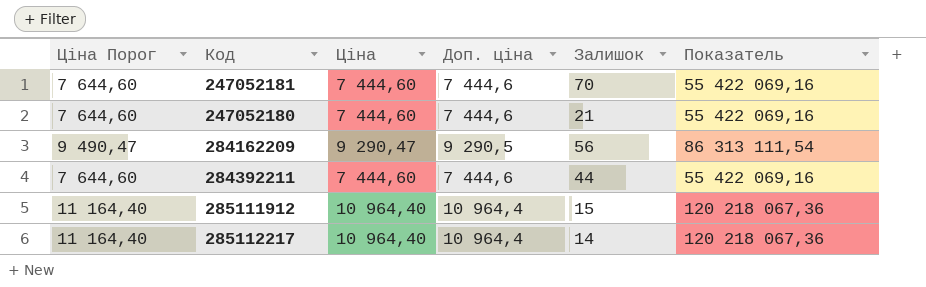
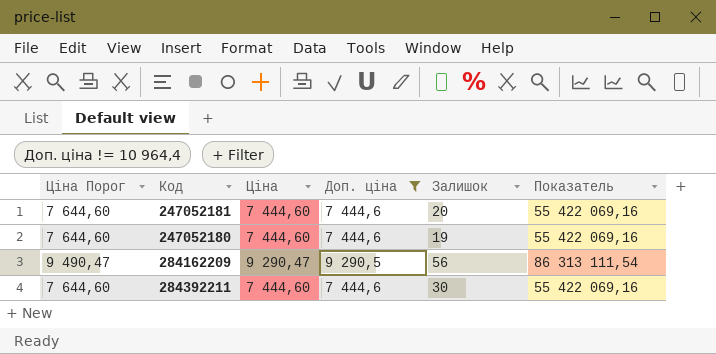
filter: none -> Доп. ціна != 10 964,4
247052181 | Залишок: 70 -> 20
247052180 | Залишок: 21 -> 19
284392211 | Залишок: 44 -> 30

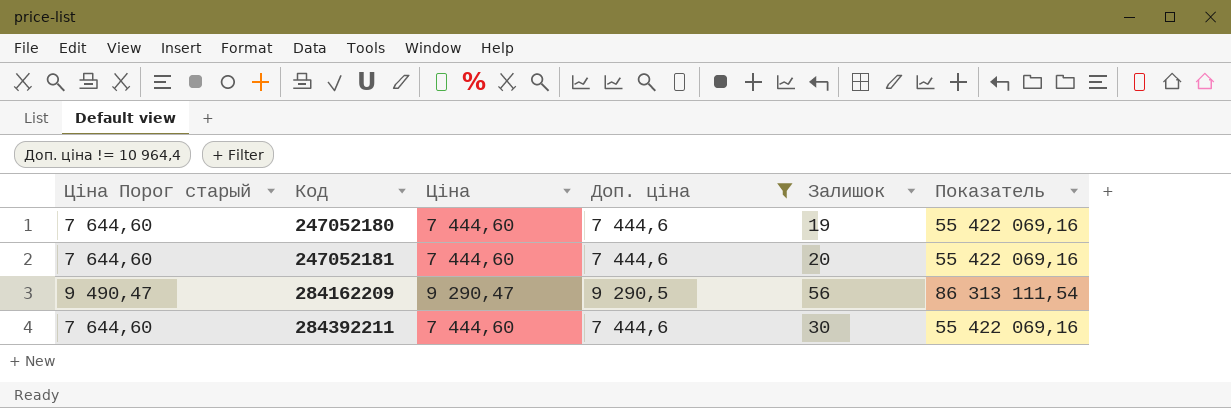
row order: none -> Код ascending
column name: Ціна Порог -> Ціна Порог старый

